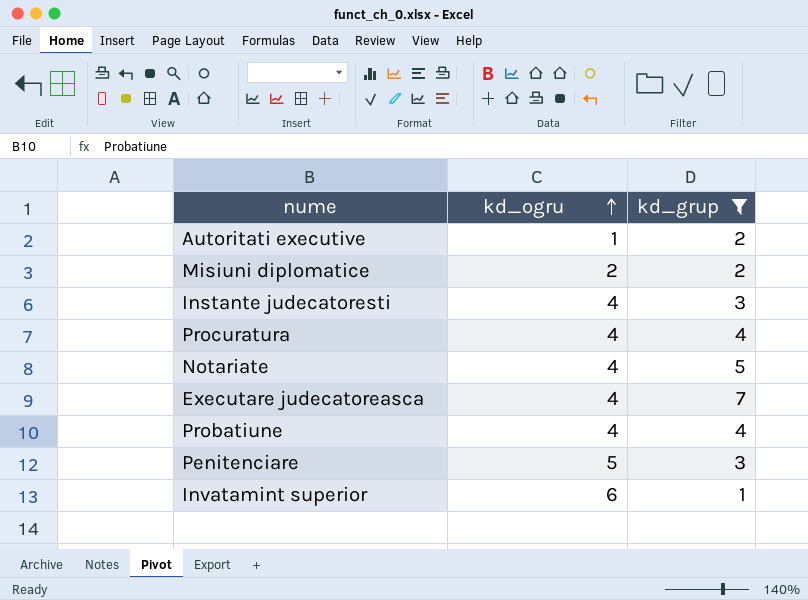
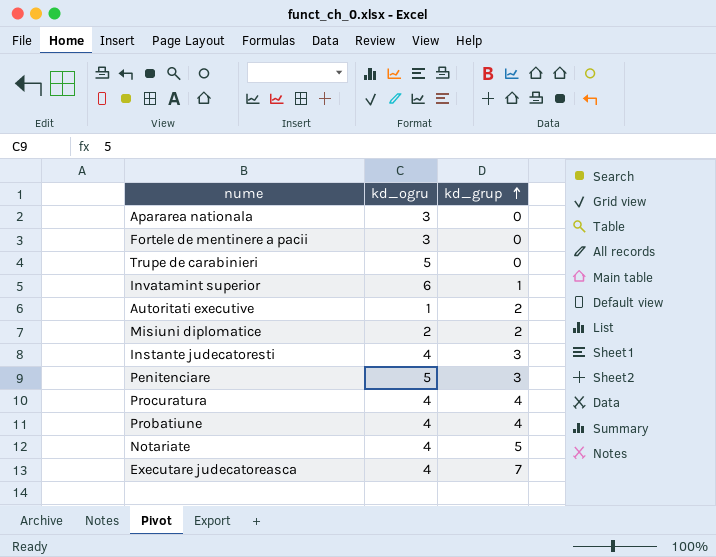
filter: kd_grup != 0 -> none
row order: kd_ogru ascending -> kd_grup ascending

